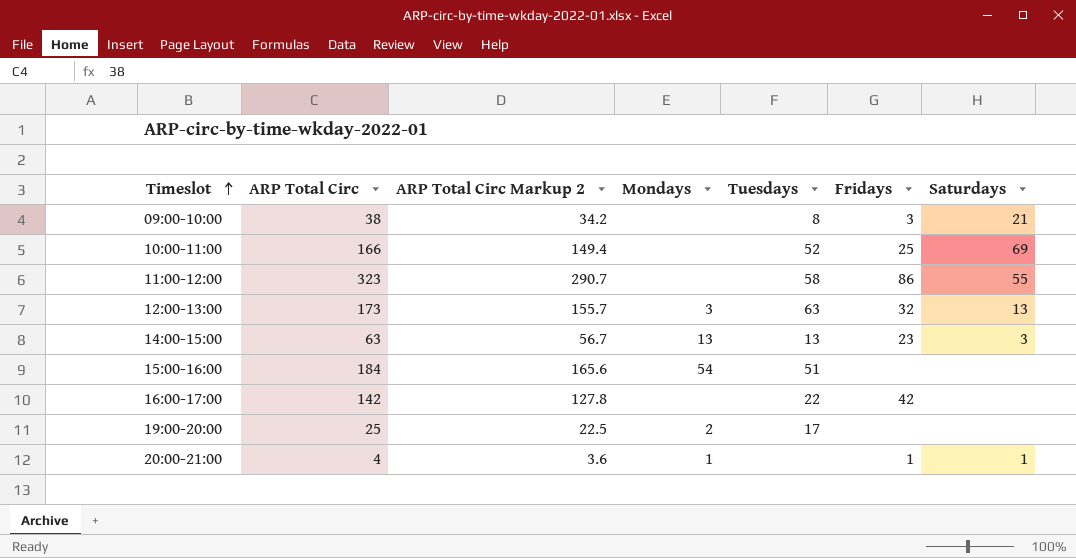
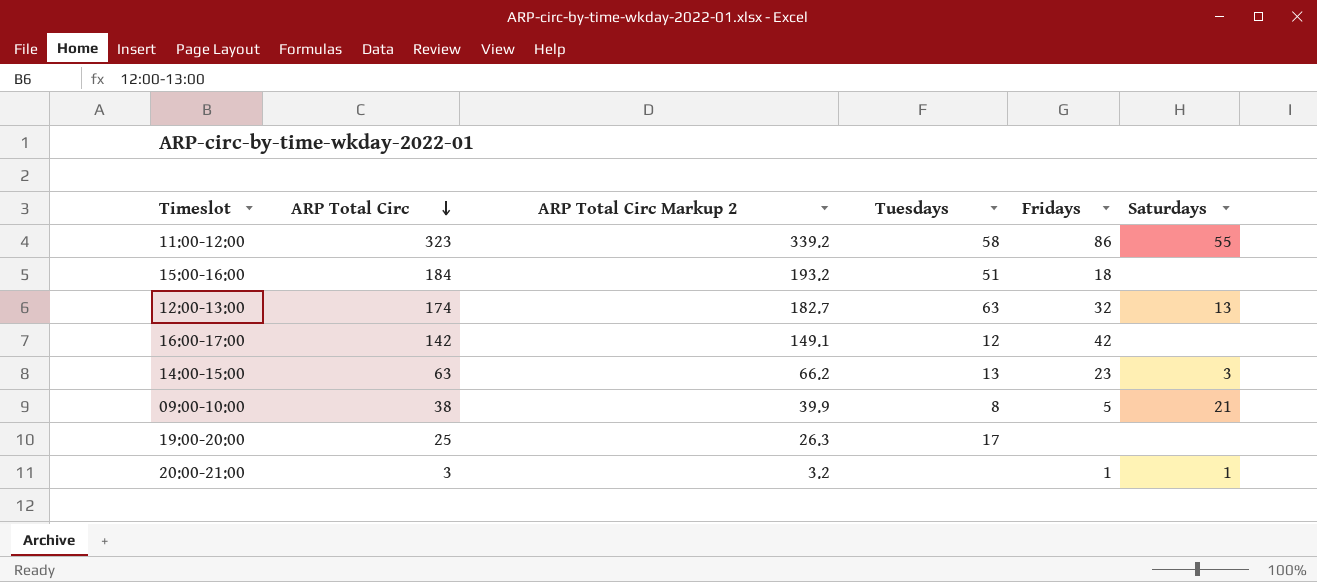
row order: Timeslot ascending -> ARP Total Circ descending
column Mondays | position: 4 -> none
column ARP Total Circ Markup 2 | formula: [ARP Total Circ] * 0.9 -> [ARP Total Circ] * 1.05
row 10:00-11:00: 166 | 149.4 | none | 52 | 25 | 69 -> none
15:00-16:00 | Fridays: none -> 18
12:00-13:00 | ARP Total Circ: 173 -> 174
16:00-17:00 | Tuesdays: 22 -> 12
09:00-10:00 | Fridays: 3 -> 5
20:00-21:00 | ARP Total Circ: 4 -> 3

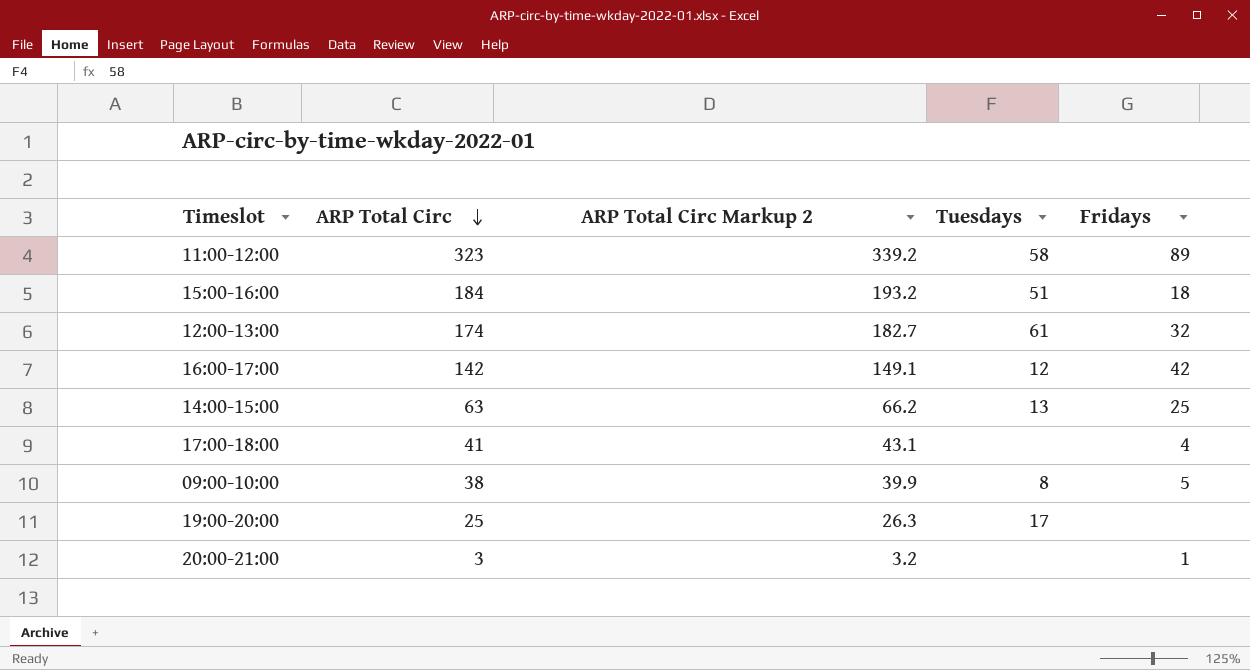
column Saturdays | position: 6 -> none
11:00-12:00 | Fridays: 86 -> 89
12:00-13:00 | Tuesdays: 63 -> 61
14:00-15:00 | Fridays: 23 -> 25
row 17:00-18:00: none -> 41 | 43.1 | none | 4

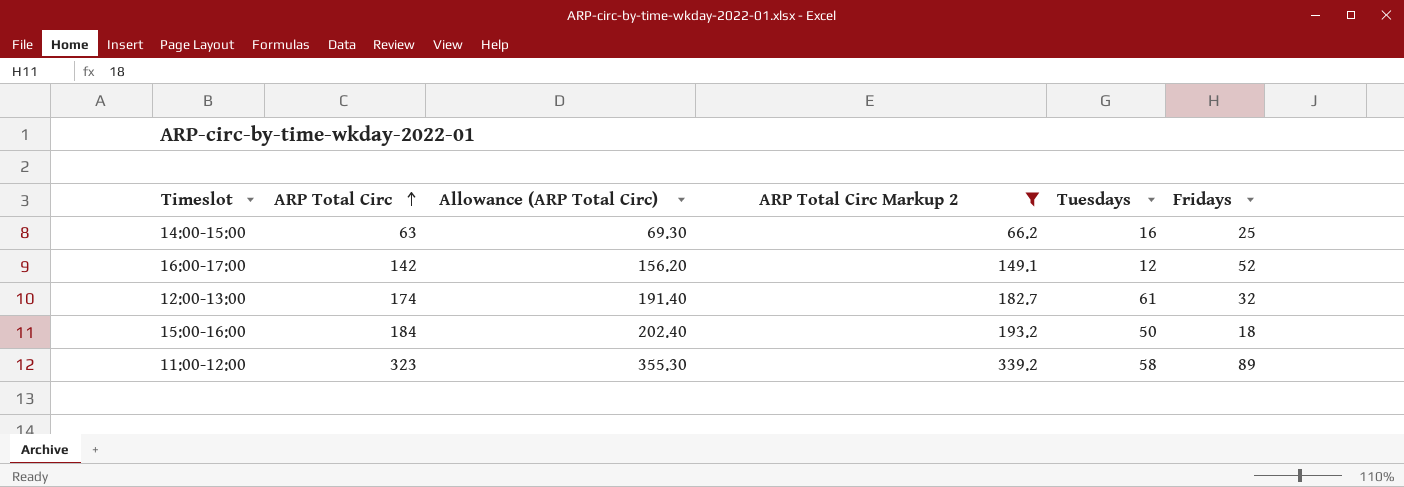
filter: none -> ARP Total Circ Markup 2 >= 66.2
row order: ARP Total Circ descending -> ARP Total Circ ascending
column Allowance (ARP Total Circ) | formula: none -> [ARP Total Circ] * 1.1
14:00-15:00 | Tuesdays: 13 -> 16
16:00-17:00 | Fridays: 42 -> 52
15:00-16:00 | Tuesdays: 51 -> 50

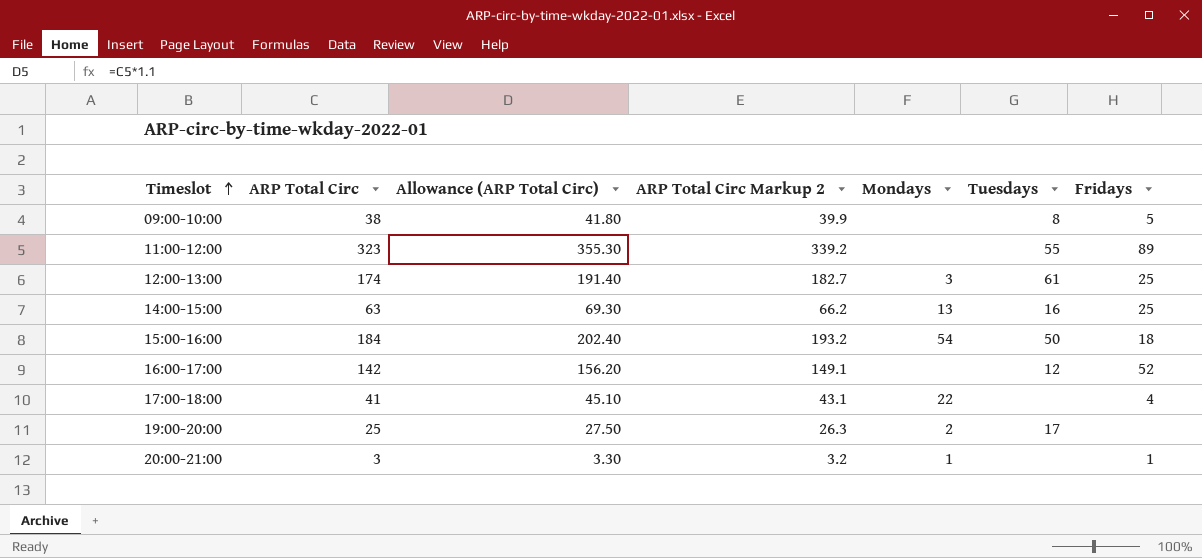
filter: ARP Total Circ Markup 2 >= 66.2 -> none
row order: ARP Total Circ ascending -> Timeslot ascending
column Mondays | position: none -> 5
11:00-12:00 | Tuesdays: 58 -> 55
12:00-13:00 | Fridays: 32 -> 25

